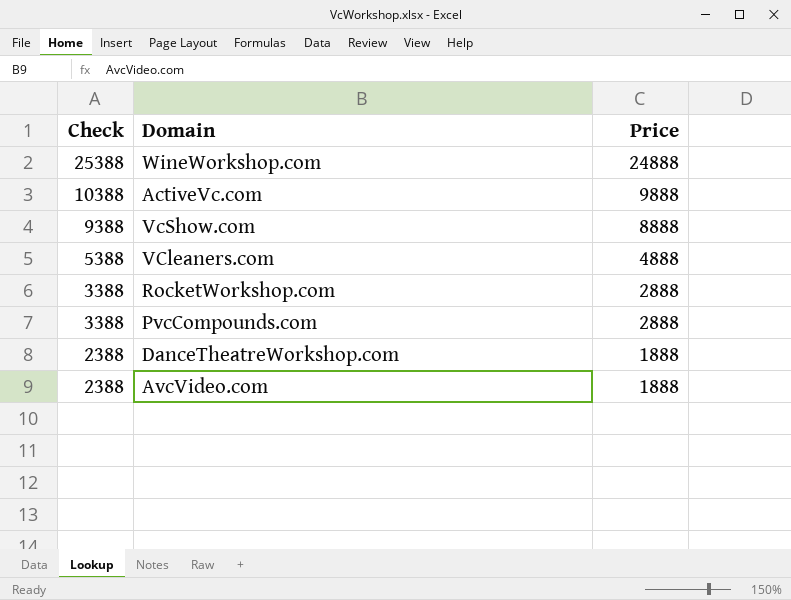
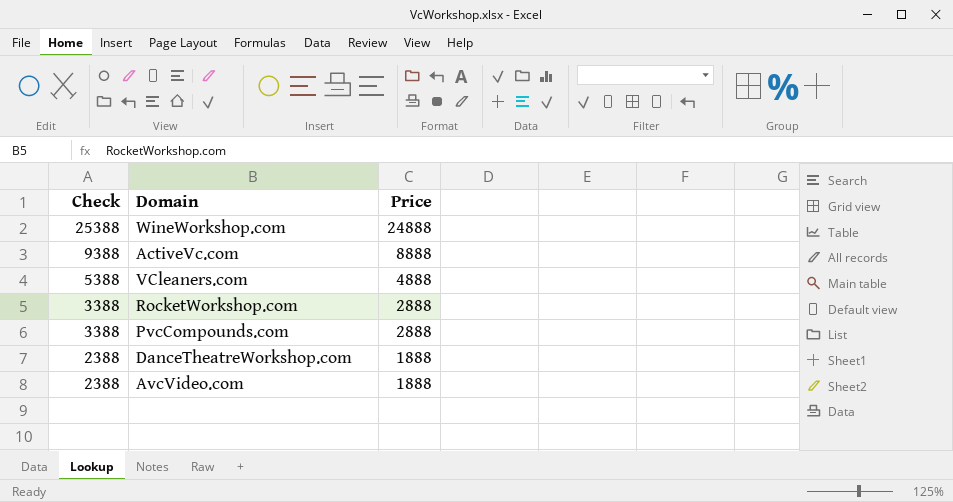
row VcShow.com: 9388 | 8888 -> none
ActiveVc.com | Check: 10388 -> 9388
ActiveVc.com | Price: 9888 -> 8888

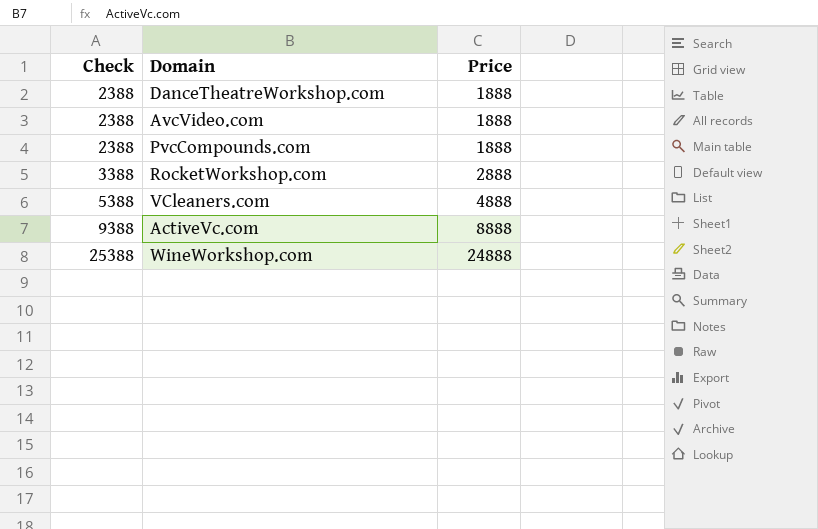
row order: Check descending -> Check ascending
PvcCompounds.com | Check: 3388 -> 2388
PvcCompounds.com | Price: 2888 -> 1888

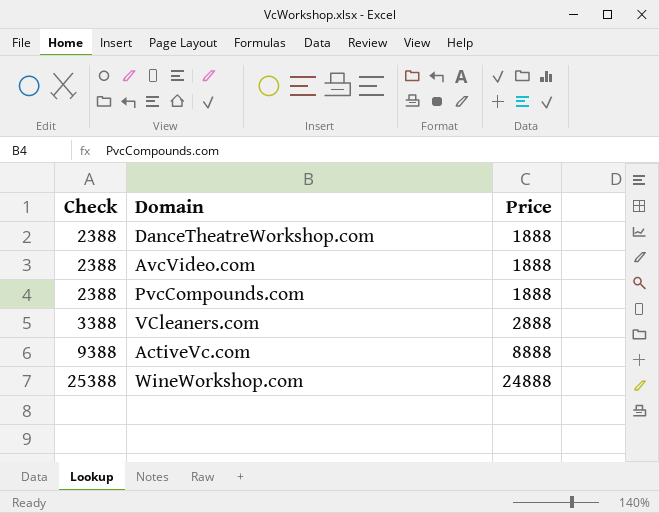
row RocketWorkshop.com: 3388 | 2888 -> none
VCleaners.com | Check: 5388 -> 3388
VCleaners.com | Price: 4888 -> 2888

